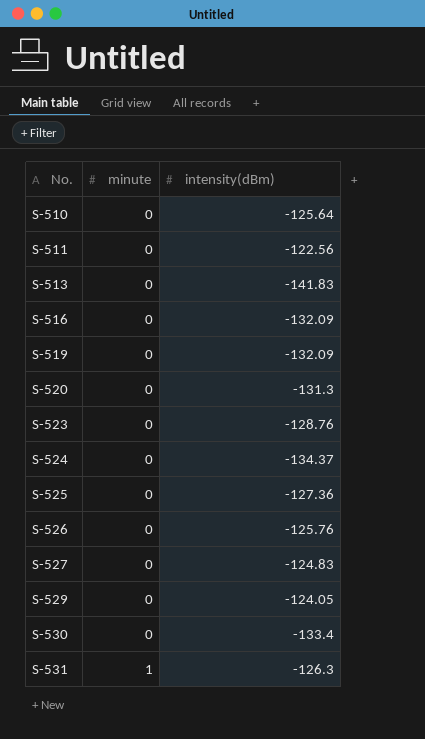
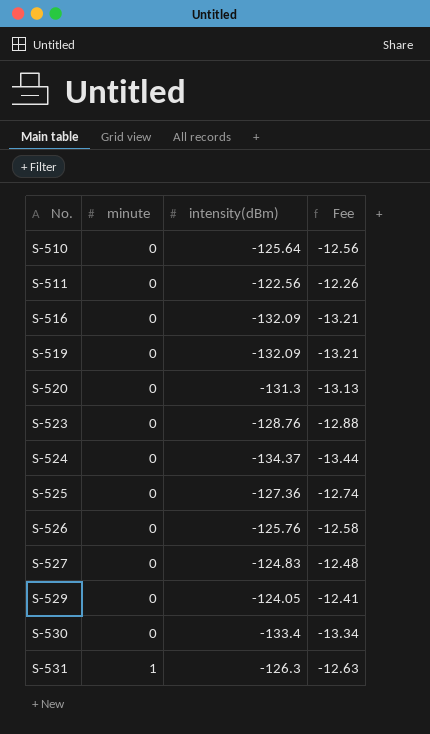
column Fee | formula: none -> [intensity(dBm)] * 0.1
row S-513: 0 | -141.83 -> none

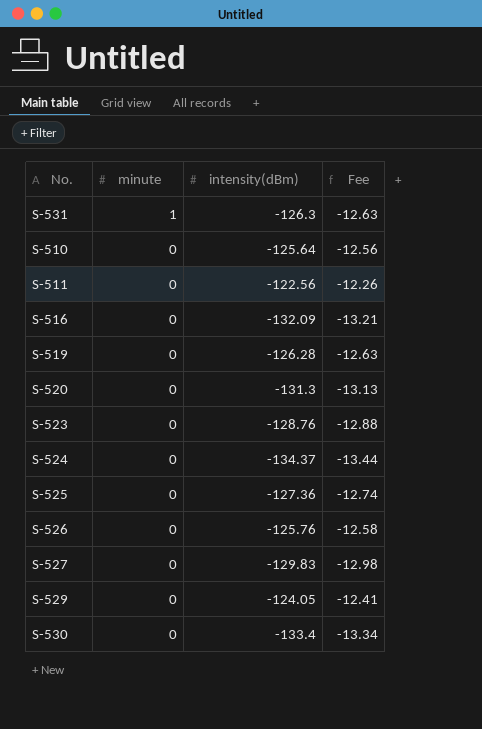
row order: No. ascending -> minute descending
S-519 | intensity(dBm): -132.09 -> -126.28
S-519 | Fee: -13.21 -> -12.63
S-527 | intensity(dBm): -124.83 -> -129.83
S-527 | Fee: -12.48 -> -12.98

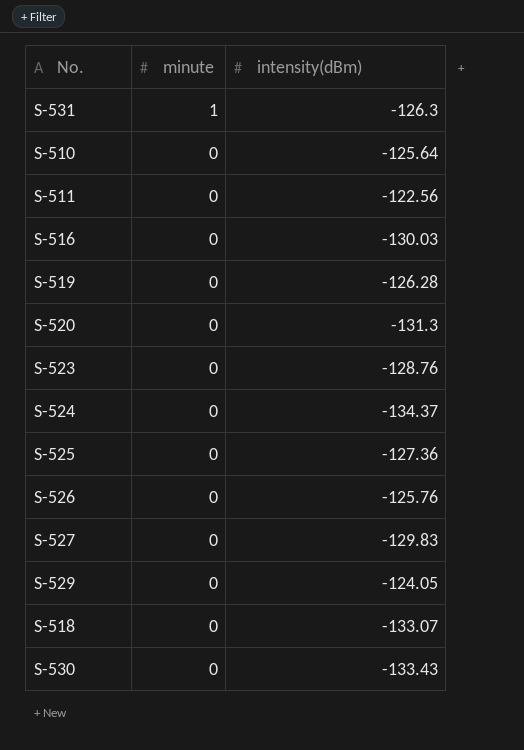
column Fee | formula: [intensity(dBm)] * 0.1 -> none
S-516 | intensity(dBm): -132.09 -> -130.03
row S-518: none -> 0 | -133.07
S-530 | intensity(dBm): -133.4 -> -133.43

